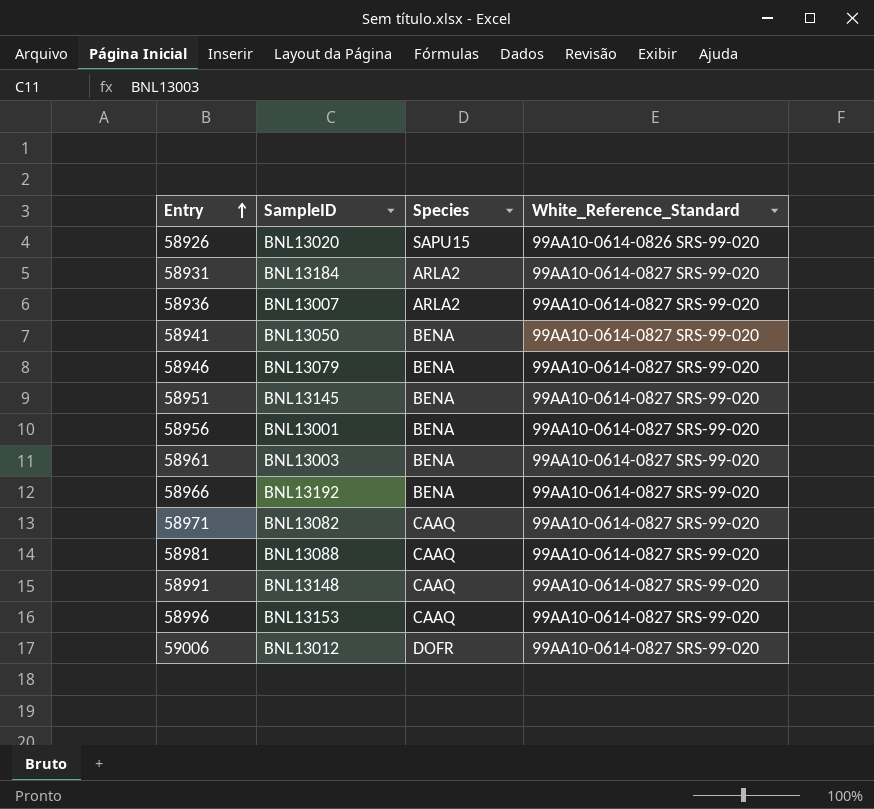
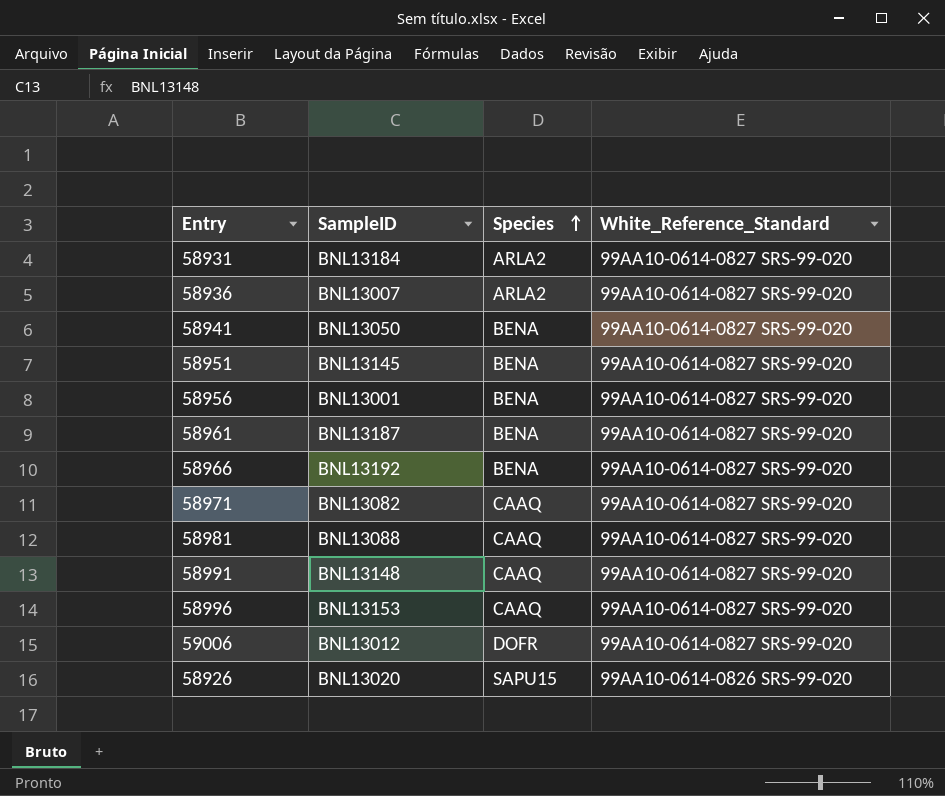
row order: Entry ascending -> Species ascending
row 58946: BNL13079 | BENA | 99AA10-0614-0827 SRS-99-020 -> none
58961 | SampleID: BNL13003 -> BNL13187

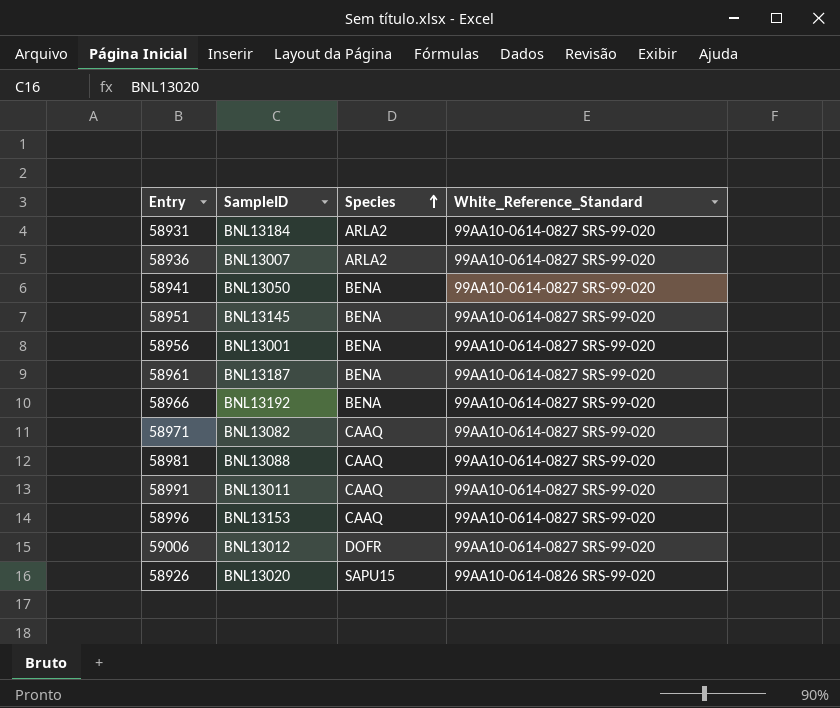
58991 | SampleID: BNL13148 -> BNL13011

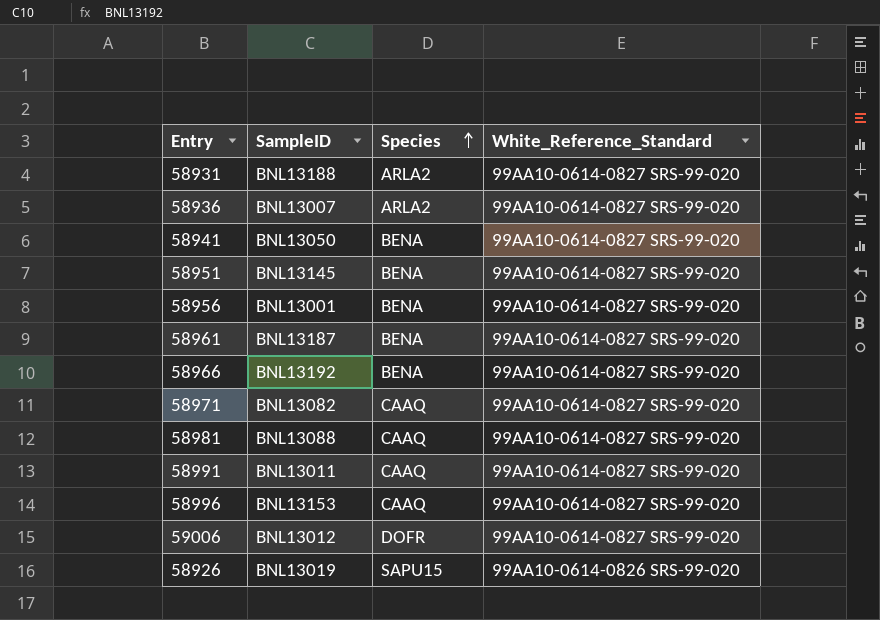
58931 | SampleID: BNL13184 -> BNL13188
58926 | SampleID: BNL13020 -> BNL13019

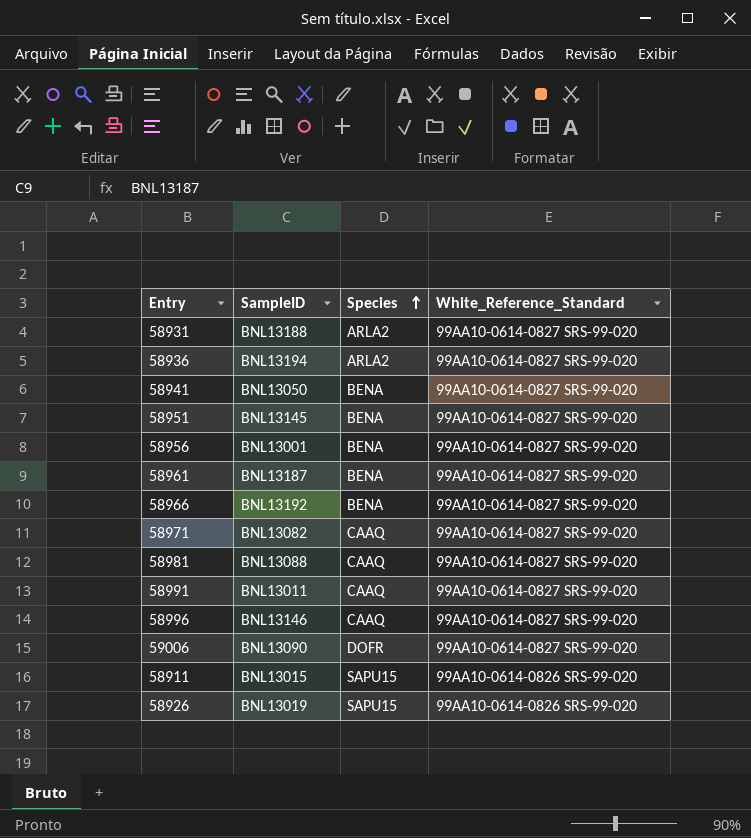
58936 | SampleID: BNL13007 -> BNL13194
58996 | SampleID: BNL13153 -> BNL13146
59006 | SampleID: BNL13012 -> BNL13090
row 58911: none -> BNL13015 | SAPU15 | 99AA10-0614-0826 SRS-99-020

